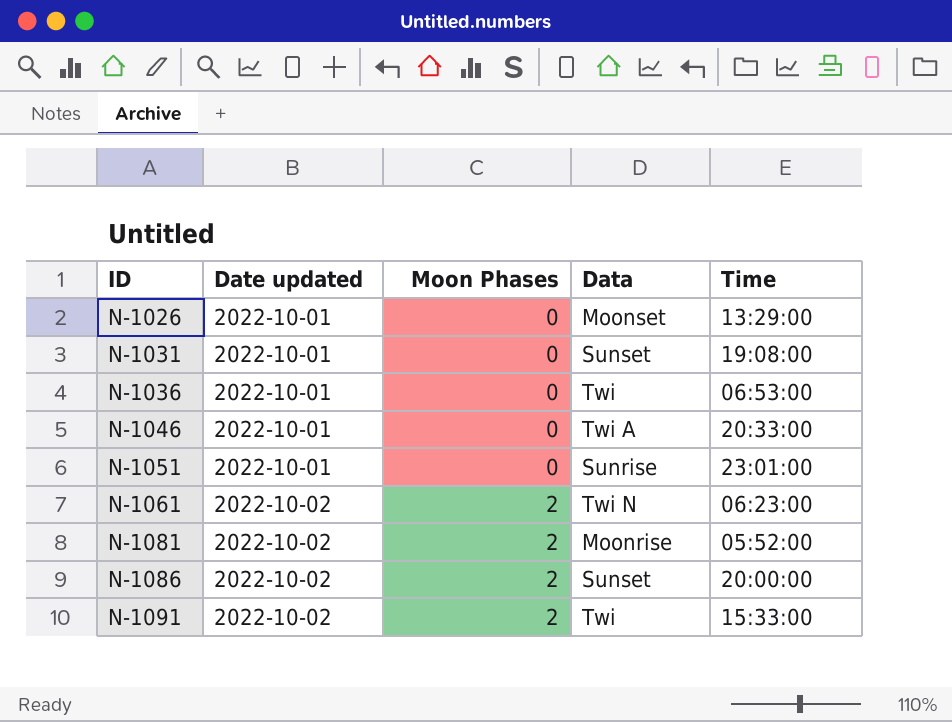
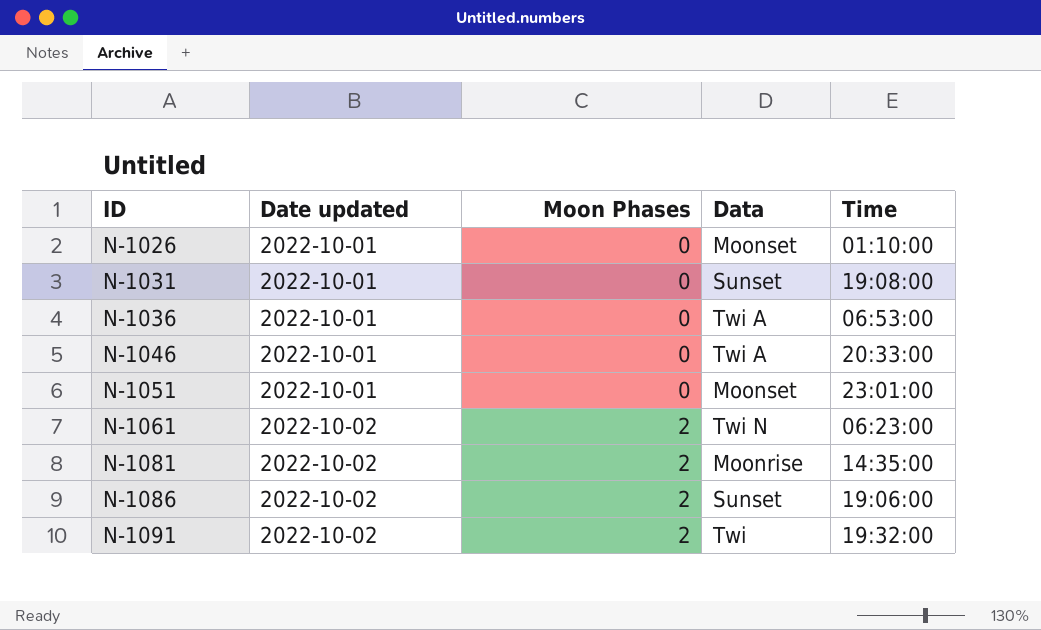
N-1026 | Time: 13:29:00 -> 01:10:00
N-1036 | Data: Twi -> Twi A
N-1051 | Data: Sunrise -> Moonset
N-1081 | Time: 05:52:00 -> 14:35:00
N-1086 | Time: 20:00:00 -> 19:06:00
N-1091 | Time: 15:33:00 -> 19:32:00

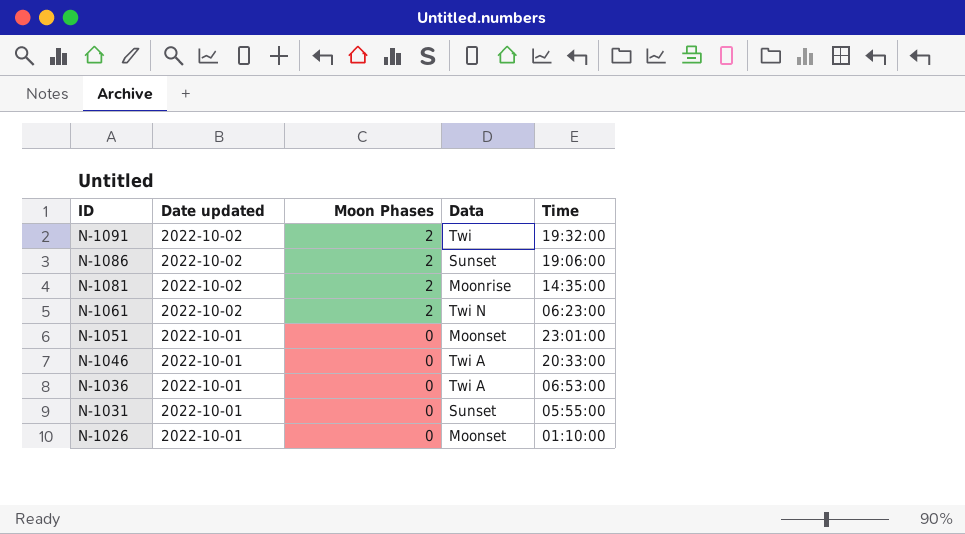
row order: ID ascending -> ID descending
N-1031 | Time: 19:08:00 -> 05:55:00

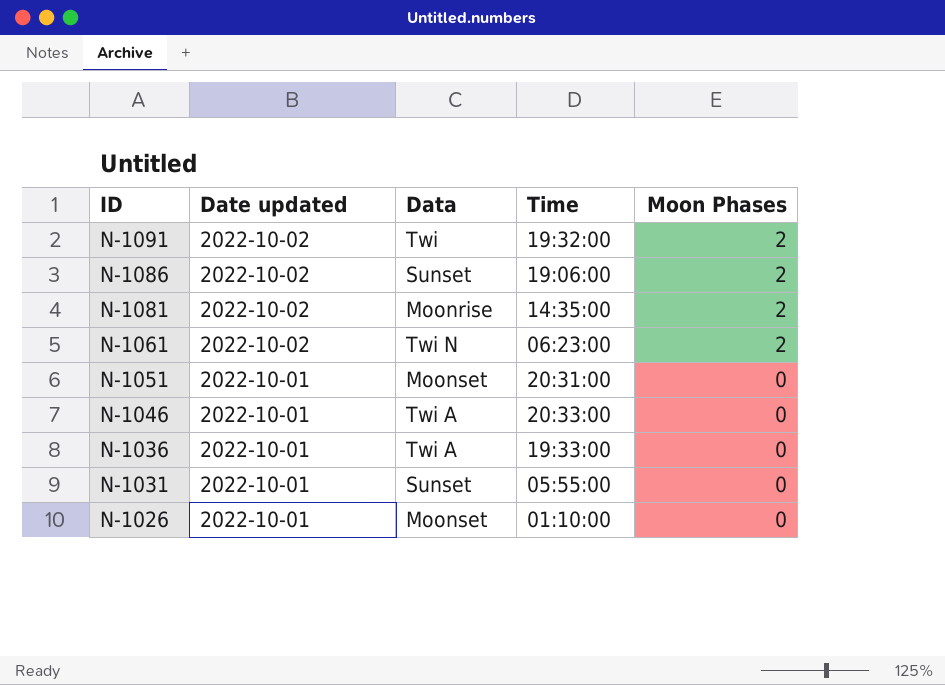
column Moon Phases | position: 3 -> 5
N-1051 | Time: 23:01:00 -> 20:31:00
N-1036 | Time: 06:53:00 -> 19:33:00

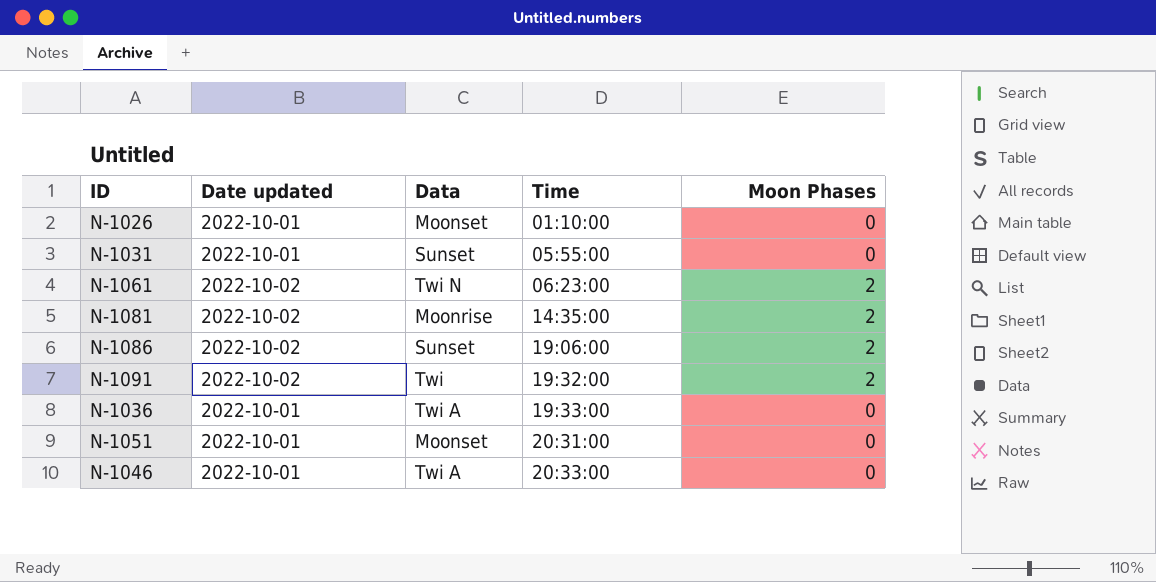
row order: ID descending -> Time ascending

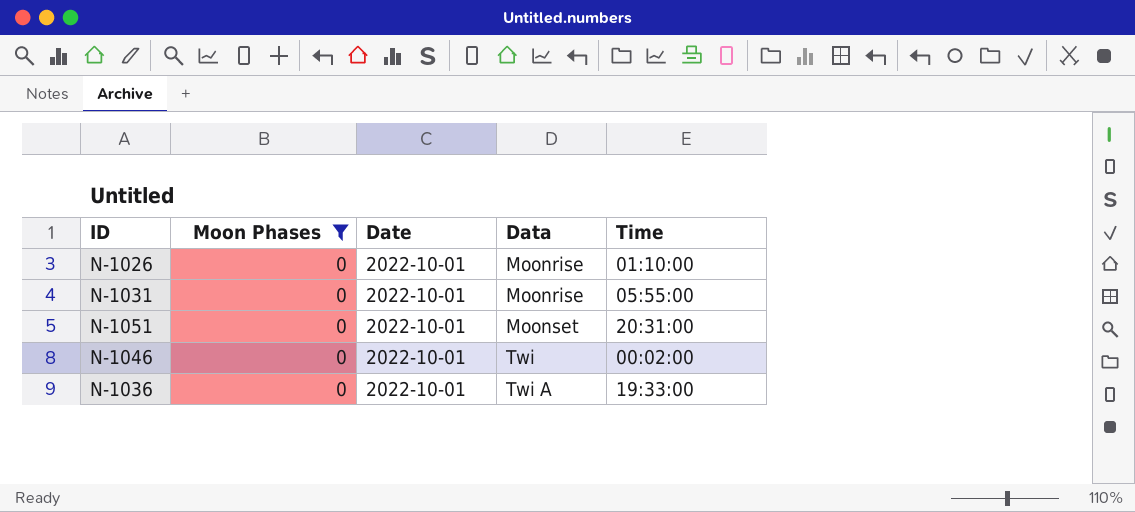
filter: none -> Moon Phases = 0
row order: Time ascending -> Data ascending
column Moon Phases | position: 5 -> 2
column name: Date updated -> Date
N-1026 | Data: Moonset -> Moonrise
N-1031 | Data: Sunset -> Moonrise
N-1046 | Data: Twi A -> Twi
N-1046 | Time: 20:33:00 -> 00:02:00

